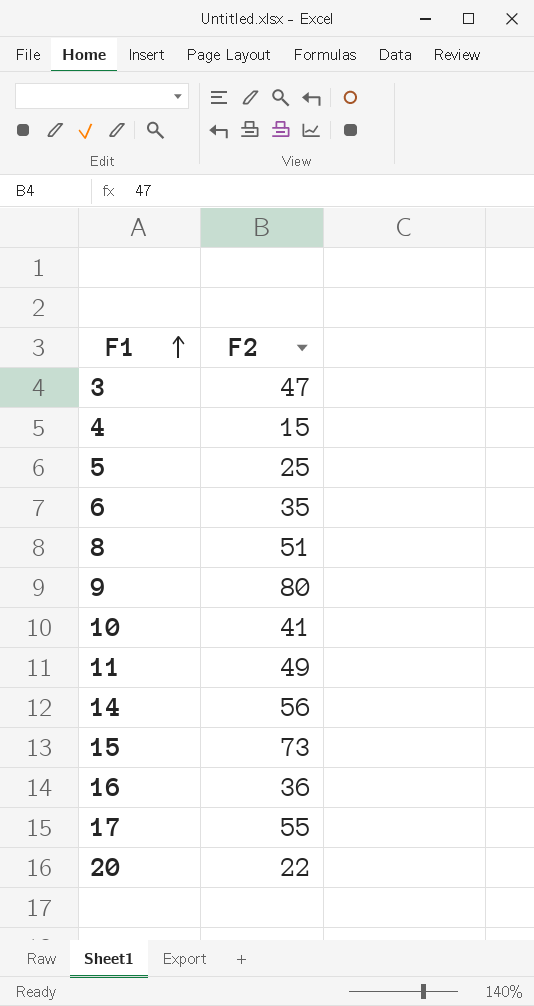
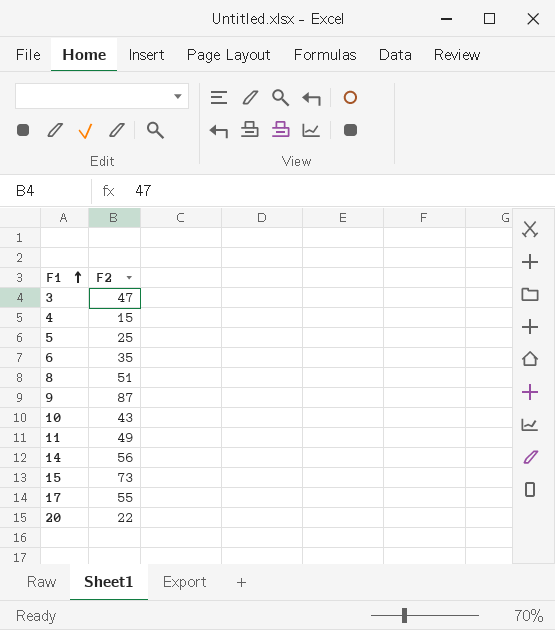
row 16: 36 -> none
9 | F2: 80 -> 87
10 | F2: 41 -> 43

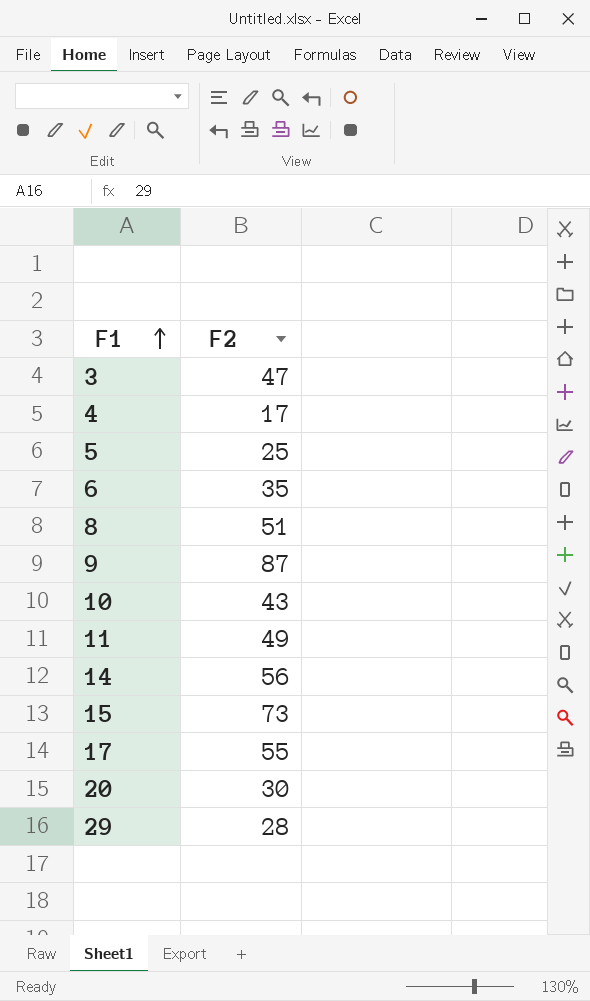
4 | F2: 15 -> 17
20 | F2: 22 -> 30
row 29: none -> 28

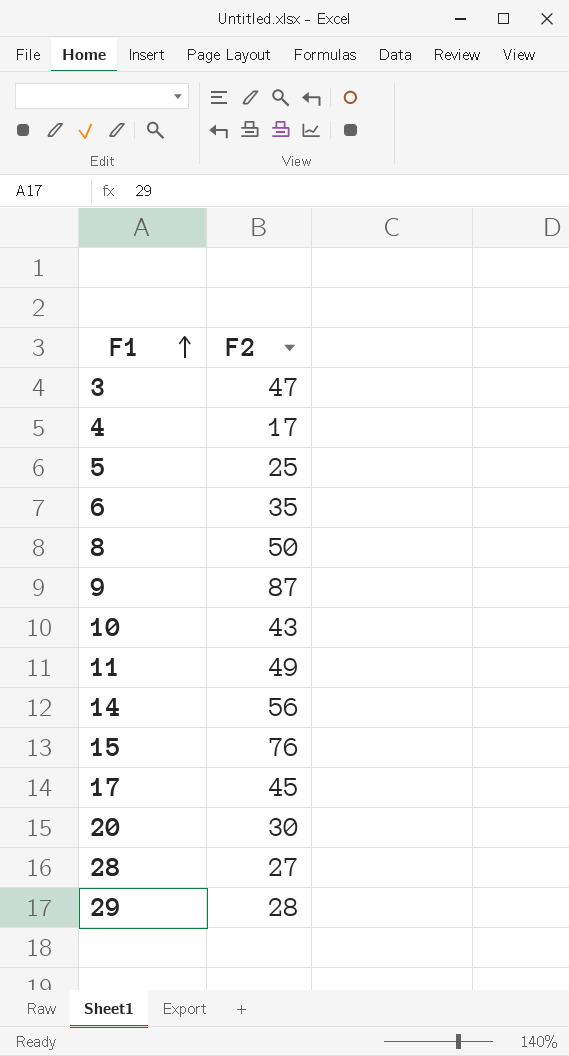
8 | F2: 51 -> 50
15 | F2: 73 -> 76
17 | F2: 55 -> 45
row 28: none -> 27

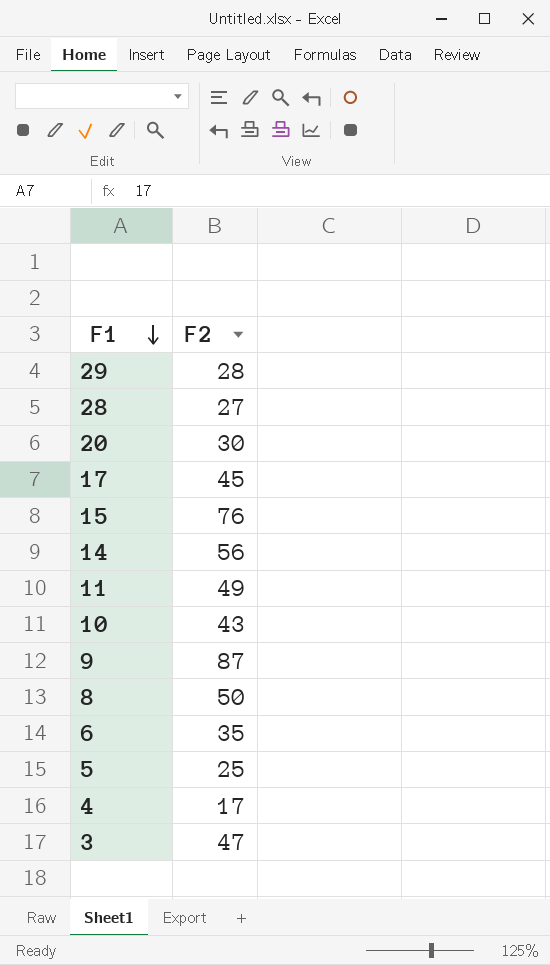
row order: F1 ascending -> F1 descending

